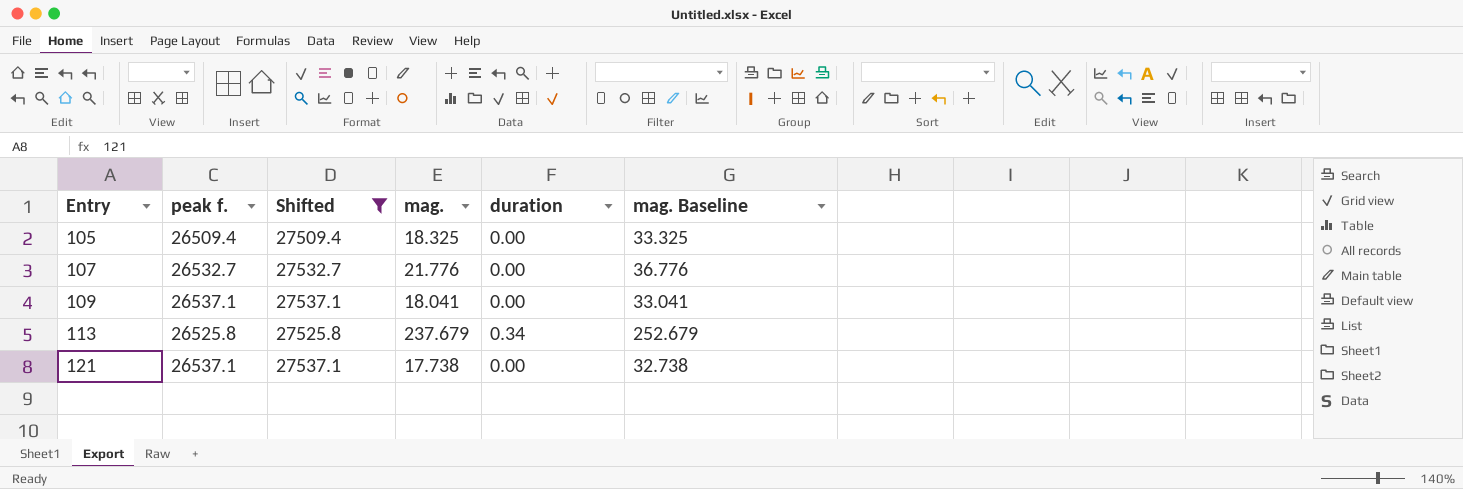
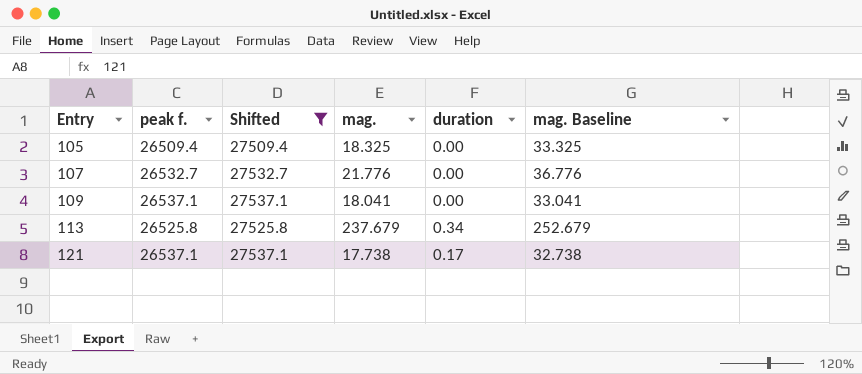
121 | duration: 0.00 -> 0.17

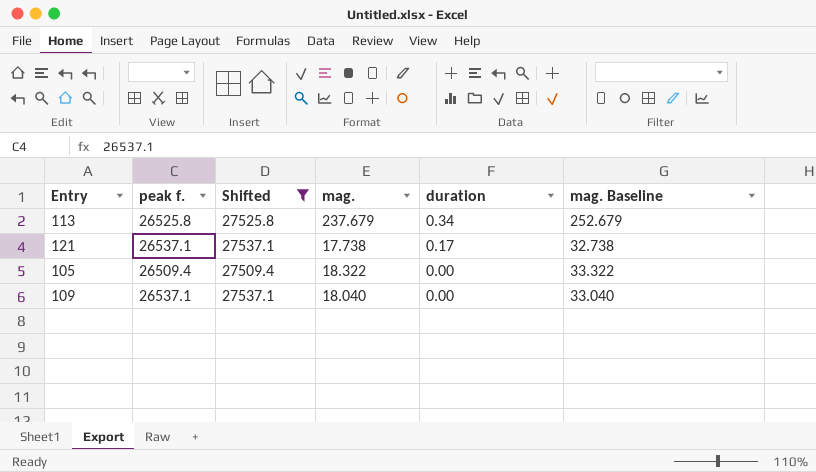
row order: Entry ascending -> duration descending
row 107: 26532.7 | 27532.7 | 21.776 | 0.00 | 36.776 -> none
105 | mag.: 18.325 -> 18.322
105 | mag. Baseline: 33.325 -> 33.322
109 | mag.: 18.041 -> 18.040
109 | mag. Baseline: 33.041 -> 33.040

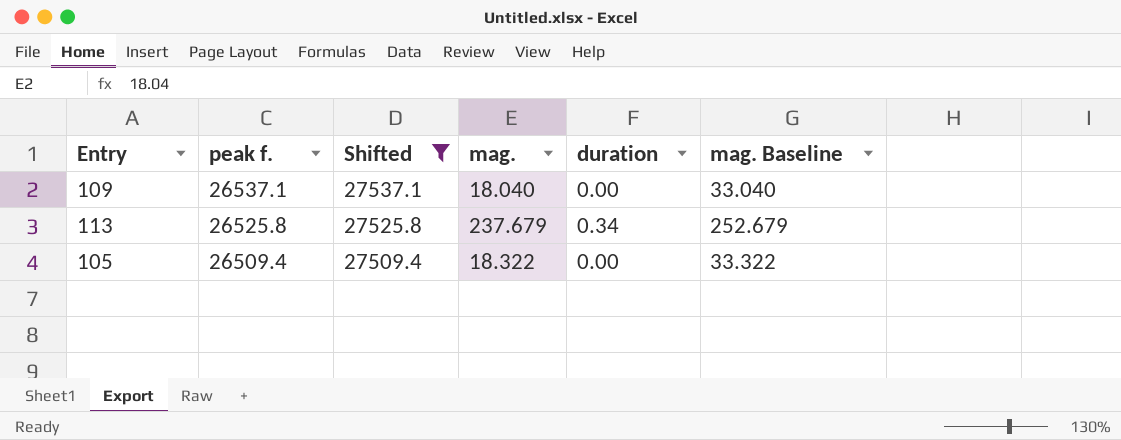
row order: duration descending -> peak f. descending
row 121: 26537.1 | 27537.1 | 17.738 | 0.17 | 32.738 -> none

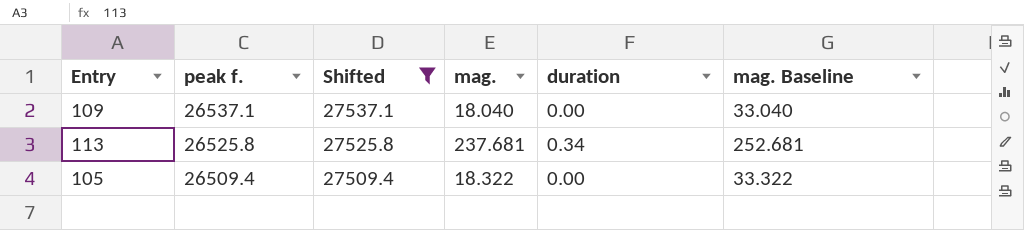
113 | mag.: 237.679 -> 237.681
113 | mag. Baseline: 252.679 -> 252.681

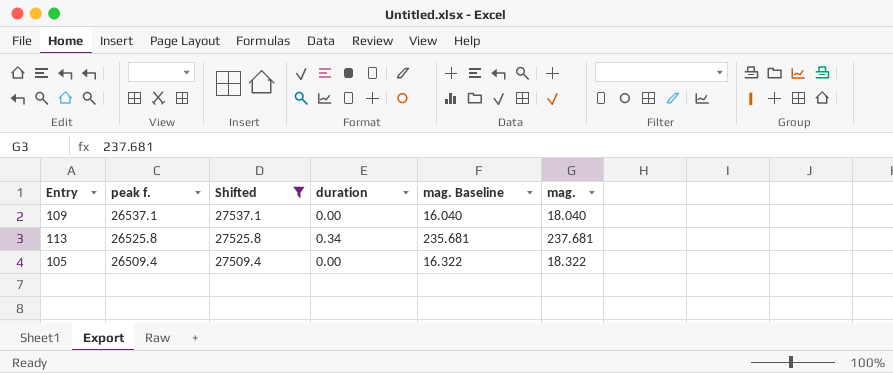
column mag. Baseline | formula: [mag.] + 15 -> [mag.] - 2
column mag. | position: 4 -> 6

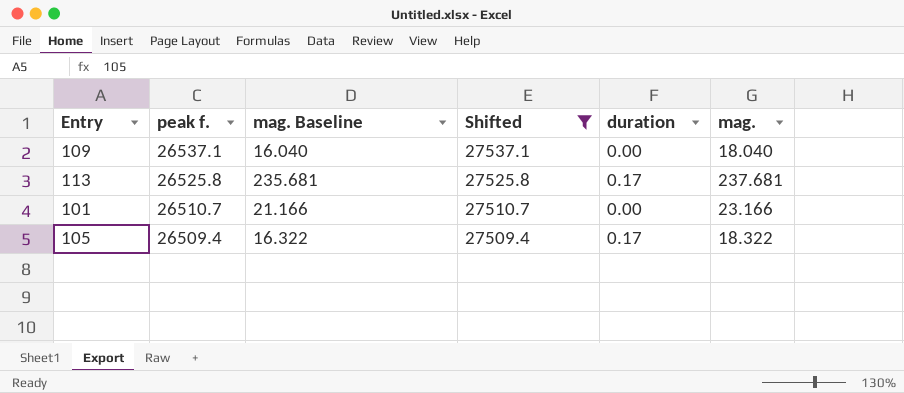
column mag. Baseline | position: 5 -> 3
113 | duration: 0.34 -> 0.17
row 101: none -> 26510.7 | 21.166 | 27510.7 | 0.00 | 23.166
105 | duration: 0.00 -> 0.17

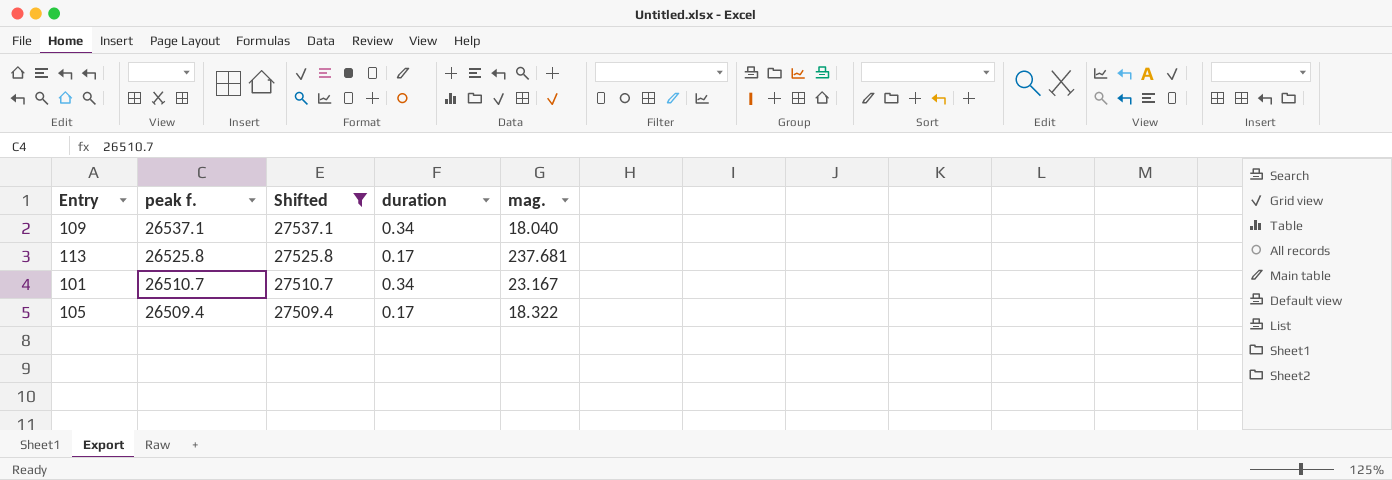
column mag. Baseline | formula: [mag.] - 2 -> none
109 | duration: 0.00 -> 0.34
101 | duration: 0.00 -> 0.34
101 | mag.: 23.166 -> 23.167

